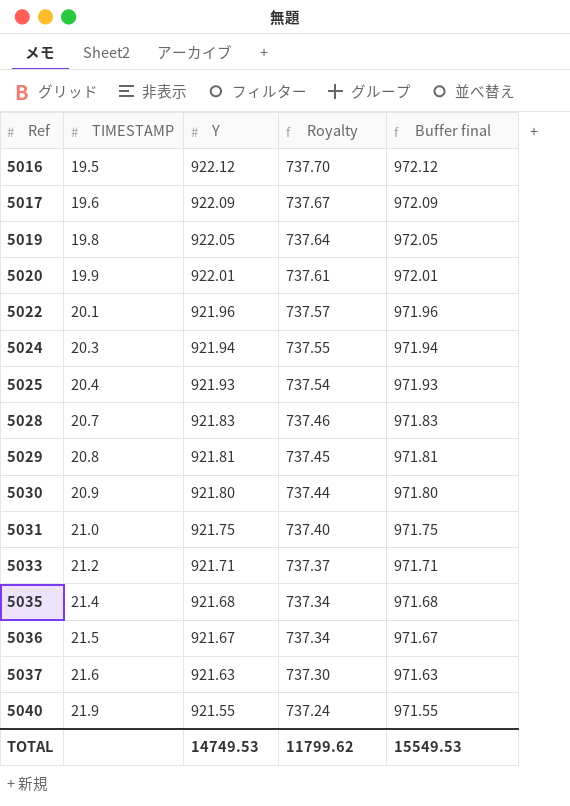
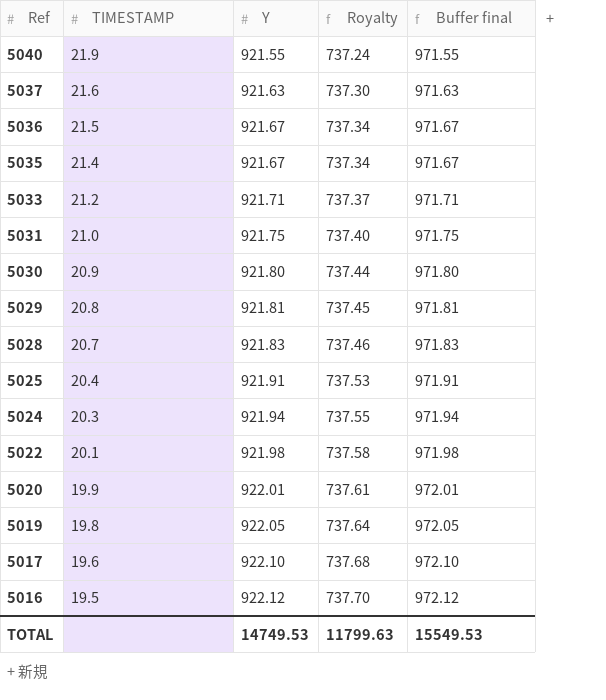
row order: Ref ascending -> Ref descending
5035 | Y: 921.68 -> 921.67
5035 | Buffer final: 971.68 -> 971.67
5025 | Y: 921.93 -> 921.91
5025 | Royalty: 737.54 -> 737.53
5025 | Buffer final: 971.93 -> 971.91
5022 | Y: 921.96 -> 921.98
5022 | Royalty: 737.57 -> 737.58
5022 | Buffer final: 971.96 -> 971.98
5017 | Y: 922.09 -> 922.10
5017 | Royalty: 737.67 -> 737.68
5017 | Buffer final: 972.09 -> 972.10
TOTAL | Royalty: 11799.62 -> 11799.63

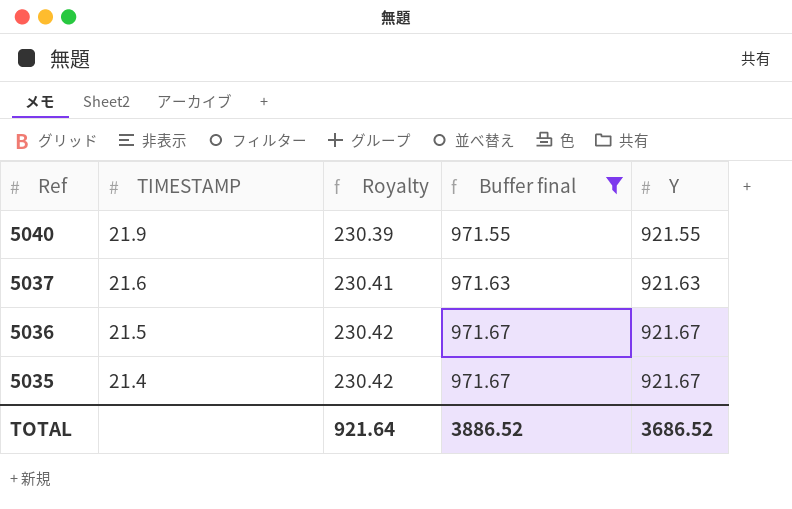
filter: none -> Buffer final <= 971.67
column Royalty | formula: [Y] * 0.8 -> [Y] * 0.25
column Y | position: 3 -> 5
TOTAL | Royalty: 11799.63 -> 921.64
TOTAL | Buffer final: 15549.53 -> 3886.52
TOTAL | Y: 14749.53 -> 3686.52

